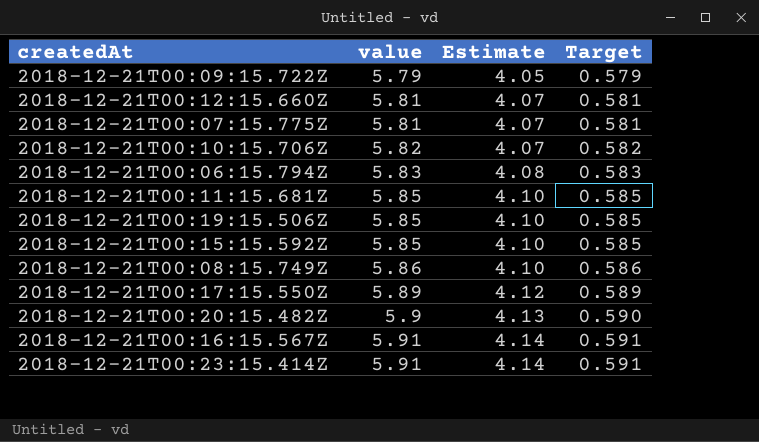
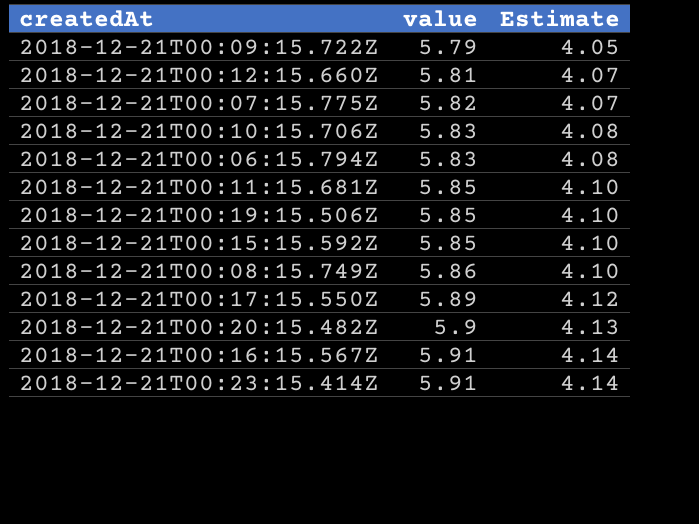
column Target | formula: [value] * 0.1 -> none
2018-12-21T00:07:15.775Z | value: 5.81 -> 5.82
2018-12-21T00:10:15.706Z | value: 5.82 -> 5.83
2018-12-21T00:10:15.706Z | Estimate: 4.07 -> 4.08

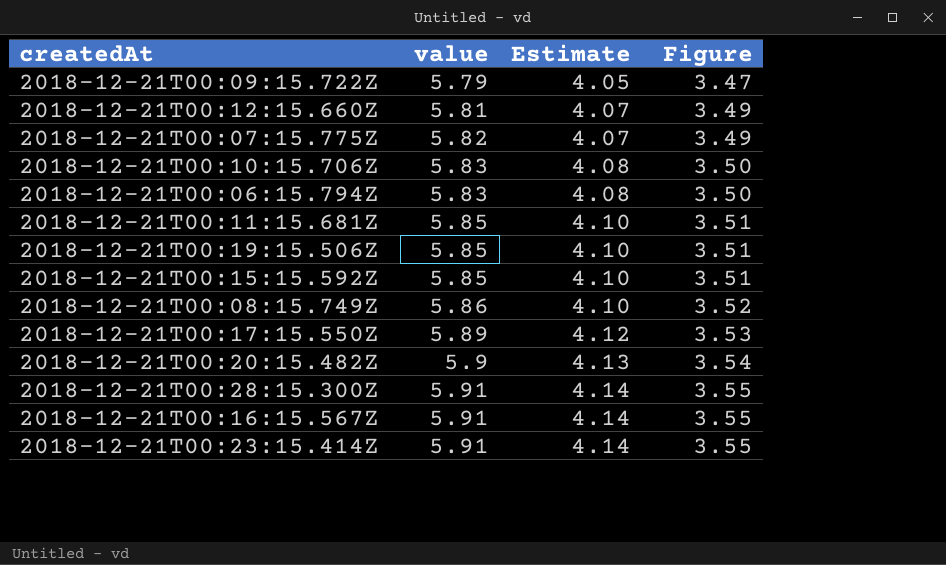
column Figure | formula: none -> [value] * 0.6
row 2018-12-21T00:28:15.300Z: none -> 5.91 | 4.14 | 3.55

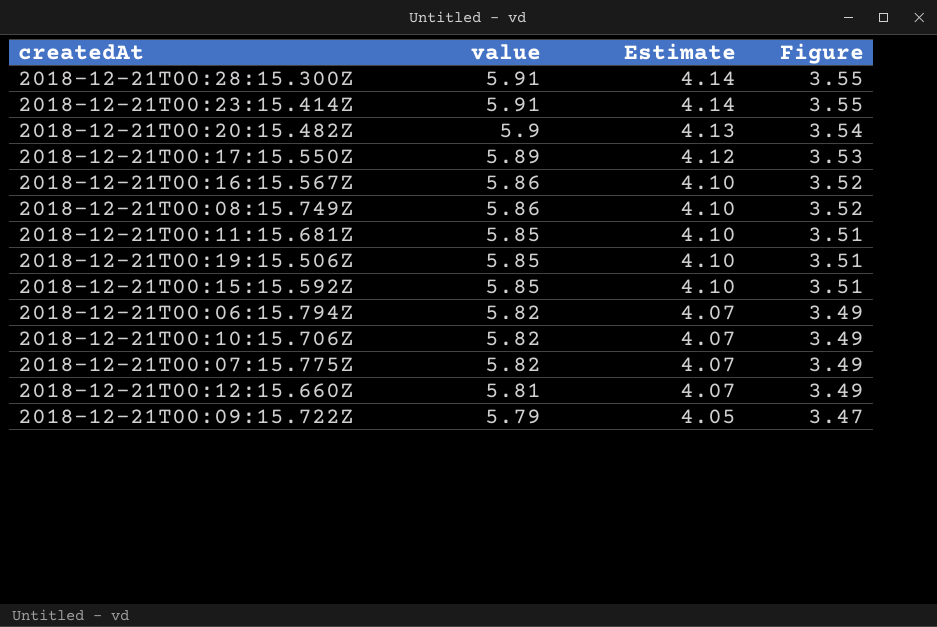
row order: value ascending -> value descending
2018-12-21T00:16:15.567Z | value: 5.91 -> 5.86
2018-12-21T00:16:15.567Z | Estimate: 4.14 -> 4.10
2018-12-21T00:16:15.567Z | Figure: 3.55 -> 3.52
2018-12-21T00:06:15.794Z | value: 5.83 -> 5.82
2018-12-21T00:06:15.794Z | Estimate: 4.08 -> 4.07
2018-12-21T00:06:15.794Z | Figure: 3.50 -> 3.49
2018-12-21T00:10:15.706Z | value: 5.83 -> 5.82
2018-12-21T00:10:15.706Z | Estimate: 4.08 -> 4.07
2018-12-21T00:10:15.706Z | Figure: 3.50 -> 3.49

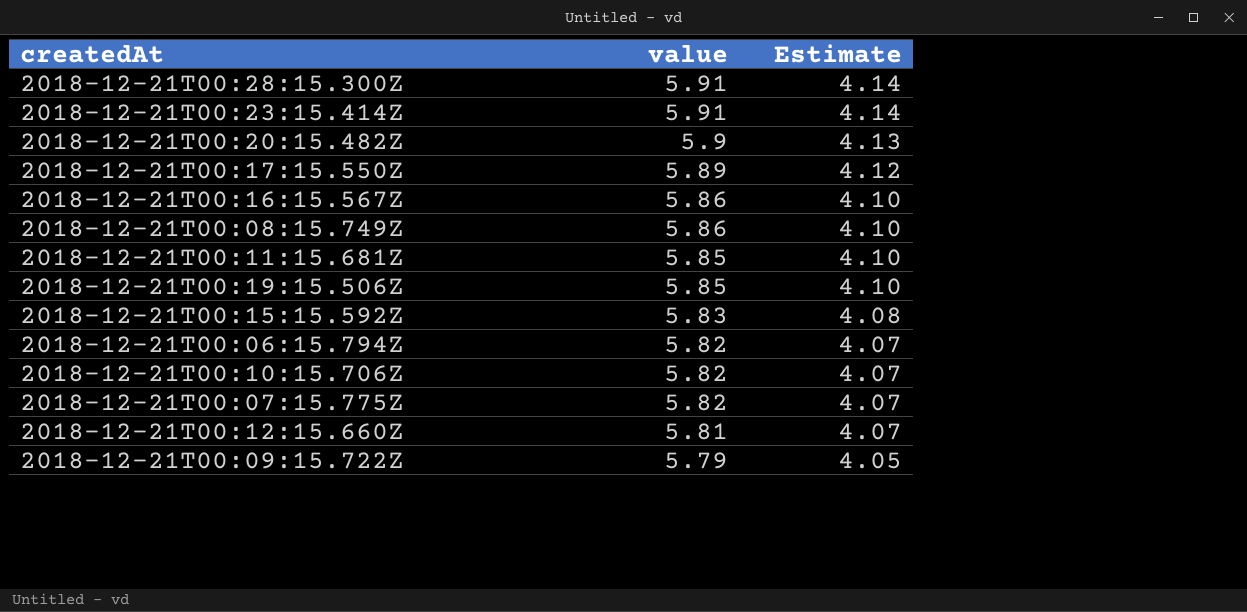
column Figure | formula: [value] * 0.6 -> none
2018-12-21T00:15:15.592Z | value: 5.85 -> 5.83
2018-12-21T00:15:15.592Z | Estimate: 4.10 -> 4.08

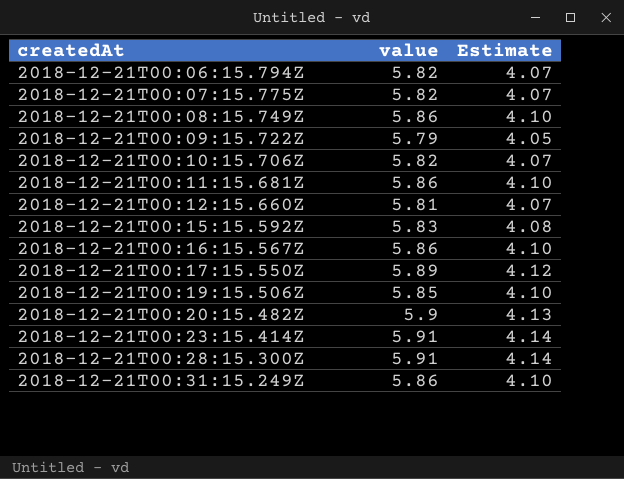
row order: value descending -> createdAt ascending
2018-12-21T00:11:15.681Z | value: 5.85 -> 5.86
row 2018-12-21T00:31:15.249Z: none -> 5.86 | 4.10

